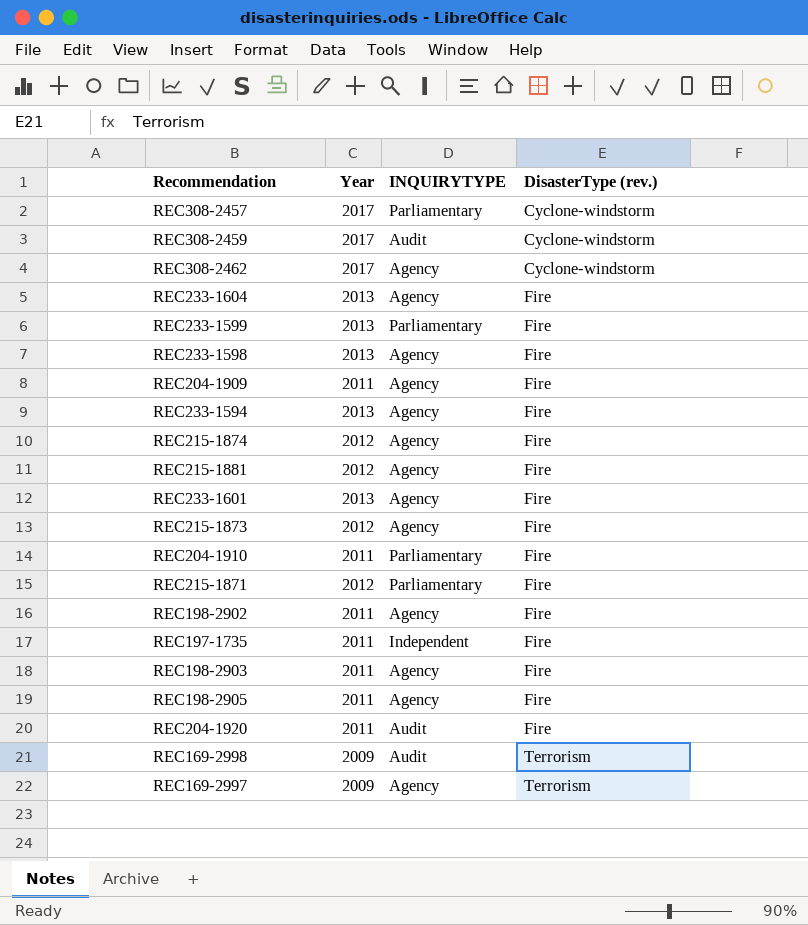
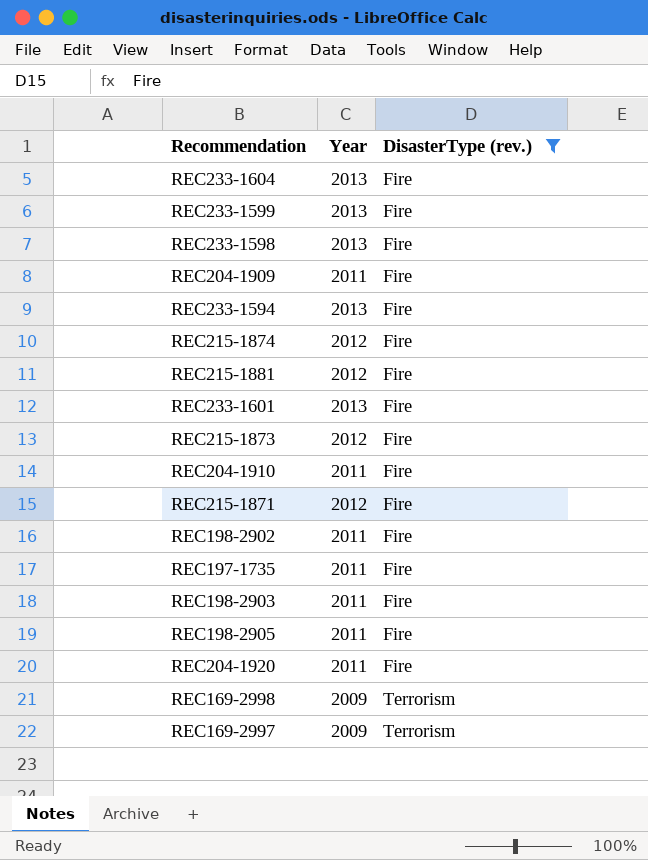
filter: none -> DisasterType (rev.) != Cyclone-windstorm
column INQUIRYTYPE | position: 3 -> none

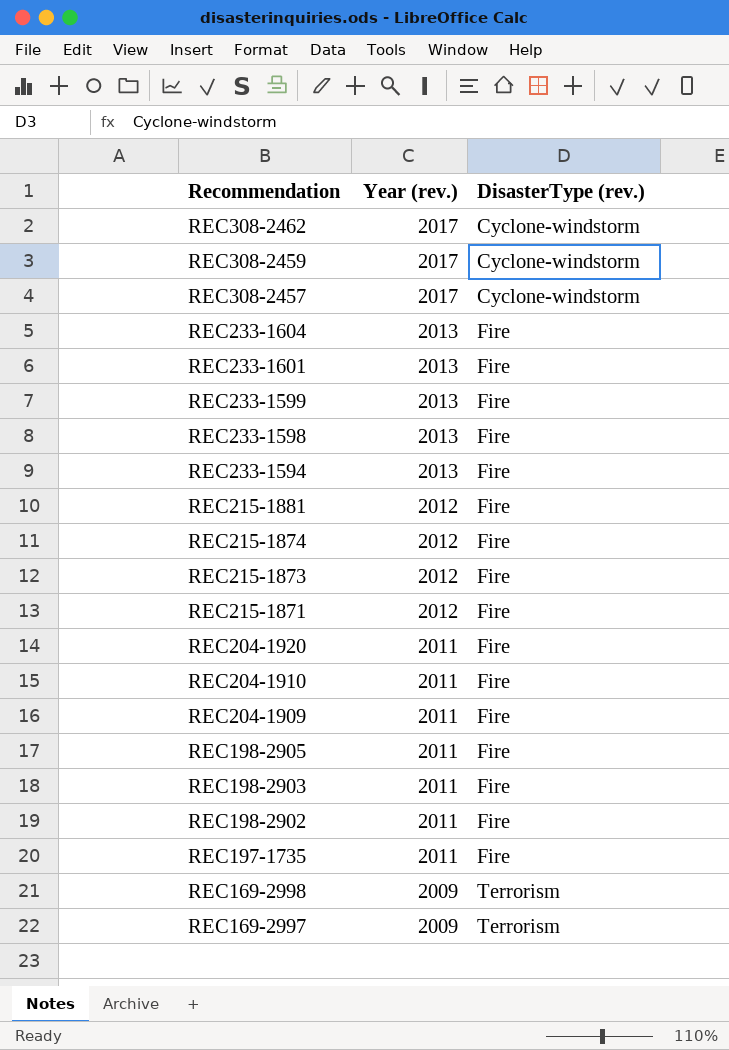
filter: DisasterType (rev.) != Cyclone-windstorm -> none
row order: DisasterType (rev.) ascending -> Recommendation descending
column name: Year -> Year (rev.)

